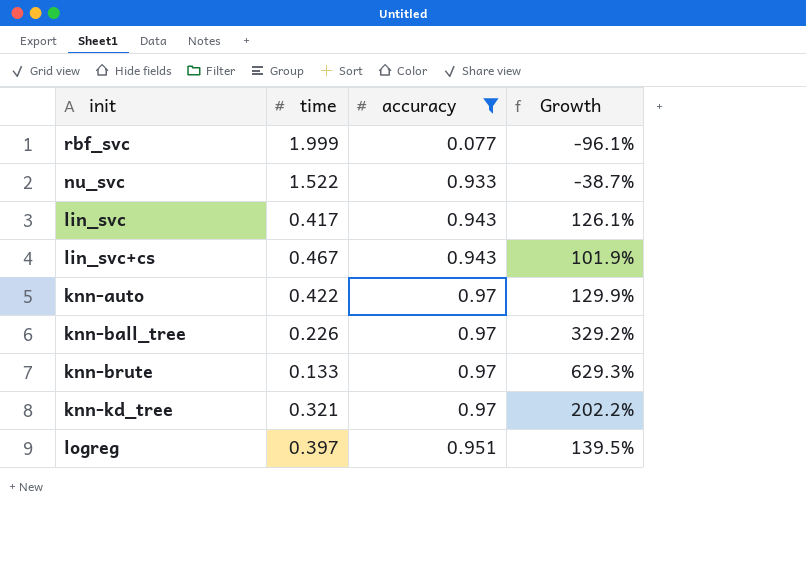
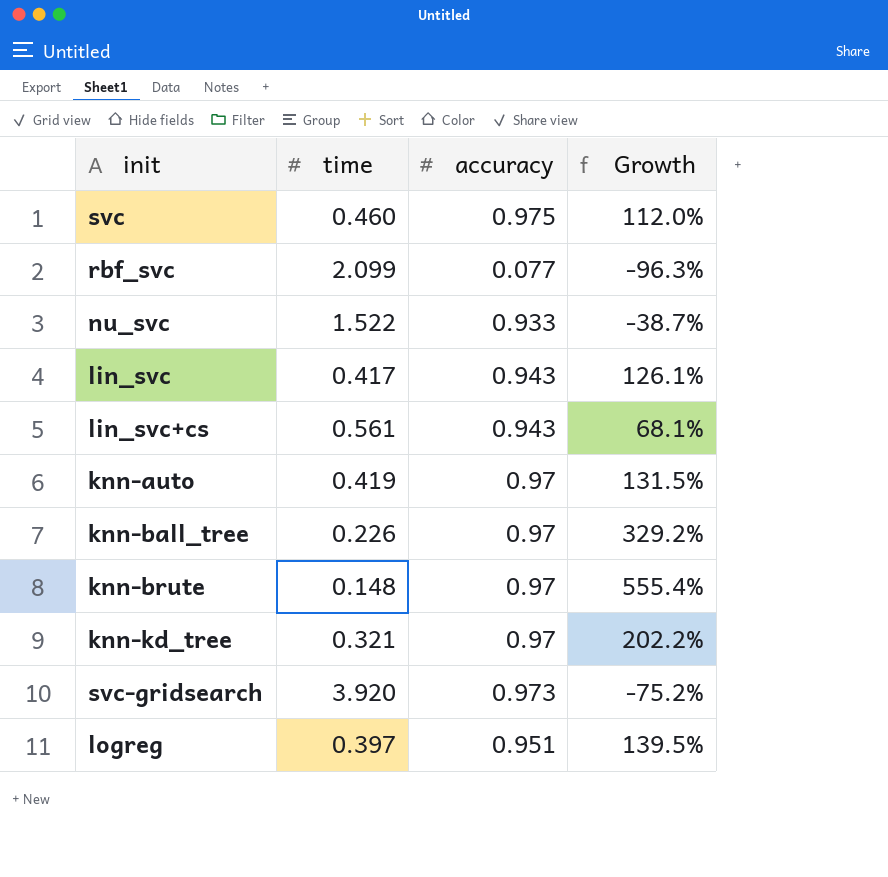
filter: accuracy <= 0.97 -> none
rbf_svc | time: 1.999 -> 2.099
rbf_svc | Growth: -96.1% -> -96.3%
lin_svc+cs | time: 0.467 -> 0.561
lin_svc+cs | Growth: 101.9% -> 68.1%
knn-auto | time: 0.422 -> 0.419
knn-auto | Growth: 129.9% -> 131.5%
knn-brute | time: 0.133 -> 0.148
knn-brute | Growth: 629.3% -> 555.4%

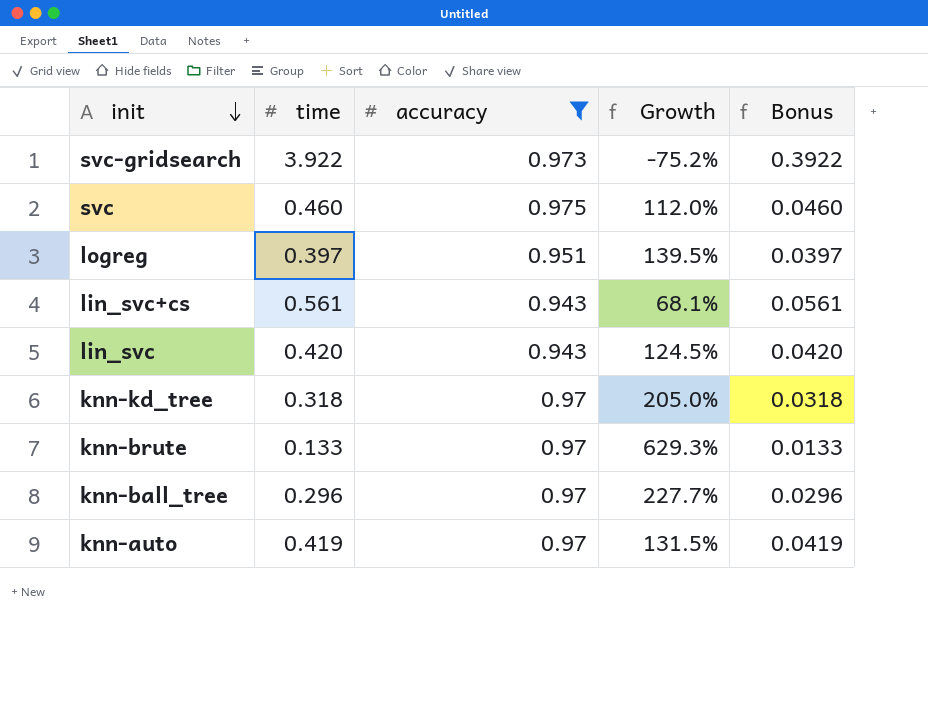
filter: none -> accuracy >= 0.943
row order: none -> init descending
column Bonus | formula: none -> [time] * 0.1
svc-gridsearch | time: 3.920 -> 3.922
lin_svc | time: 0.417 -> 0.420
lin_svc | Growth: 126.1% -> 124.5%
knn-kd_tree | time: 0.321 -> 0.318
knn-kd_tree | Growth: 202.2% -> 205.0%
knn-brute | time: 0.148 -> 0.133
knn-brute | Growth: 555.4% -> 629.3%
knn-ball_tree | time: 0.226 -> 0.296
knn-ball_tree | Growth: 329.2% -> 227.7%

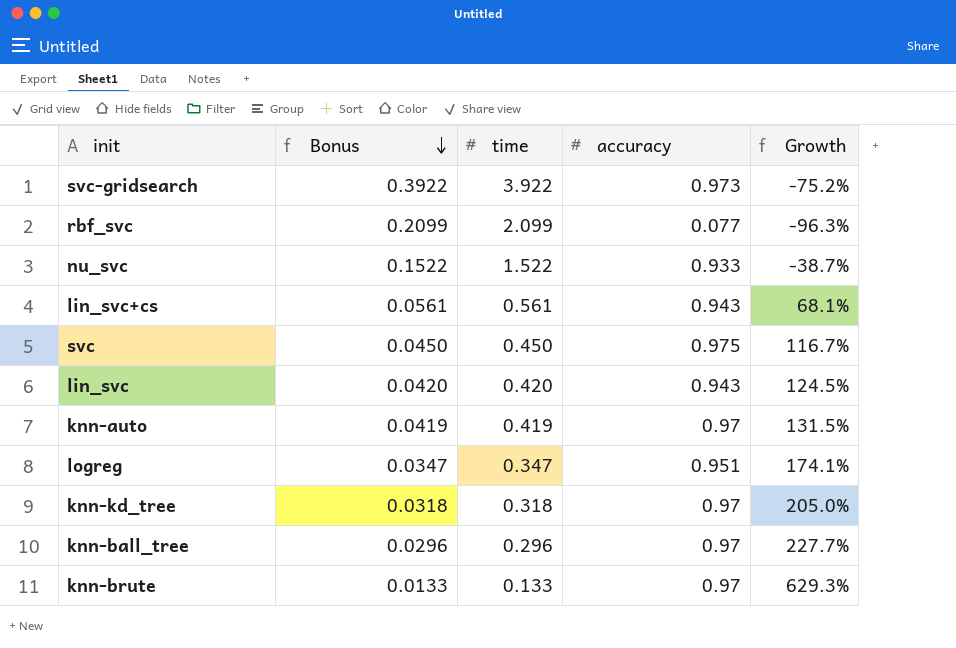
filter: accuracy >= 0.943 -> none
row order: init descending -> Bonus descending
column Bonus | position: 5 -> 2
svc | Bonus: 0.0460 -> 0.0450
svc | time: 0.460 -> 0.450
svc | Growth: 112.0% -> 116.7%
logreg | Bonus: 0.0397 -> 0.0347
logreg | time: 0.397 -> 0.347
logreg | Growth: 139.5% -> 174.1%

